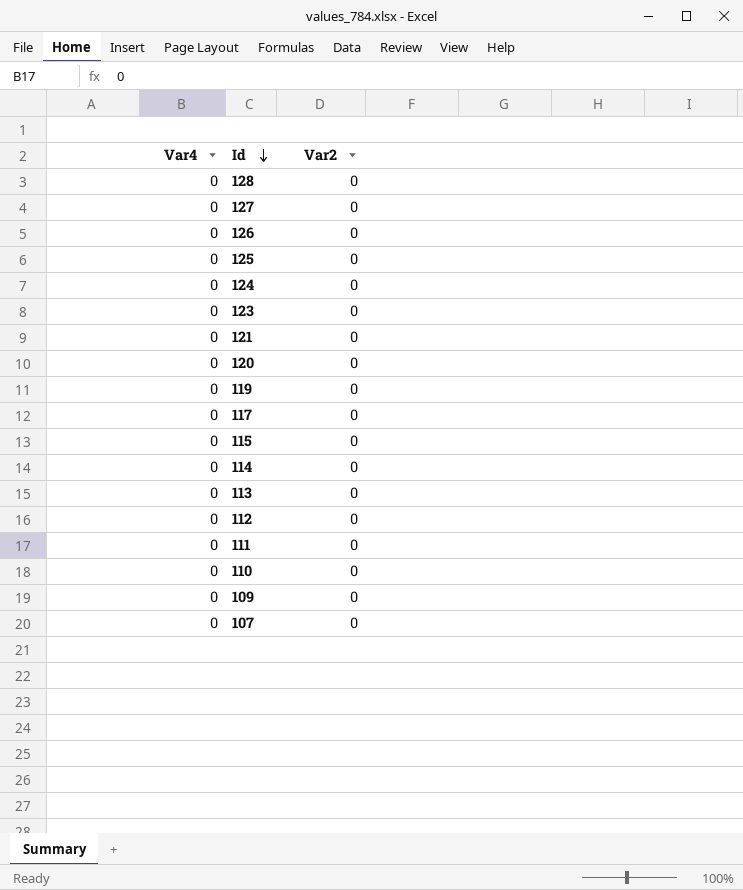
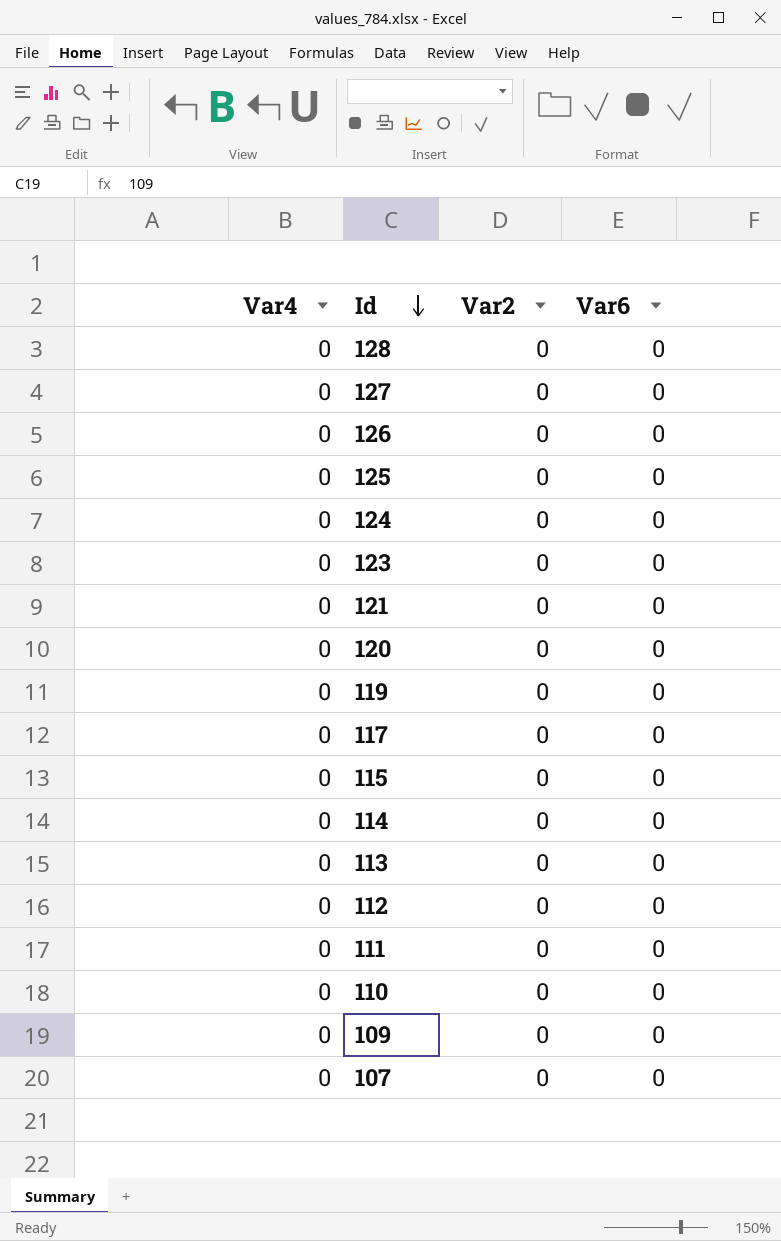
column Var6 | position: none -> 4

